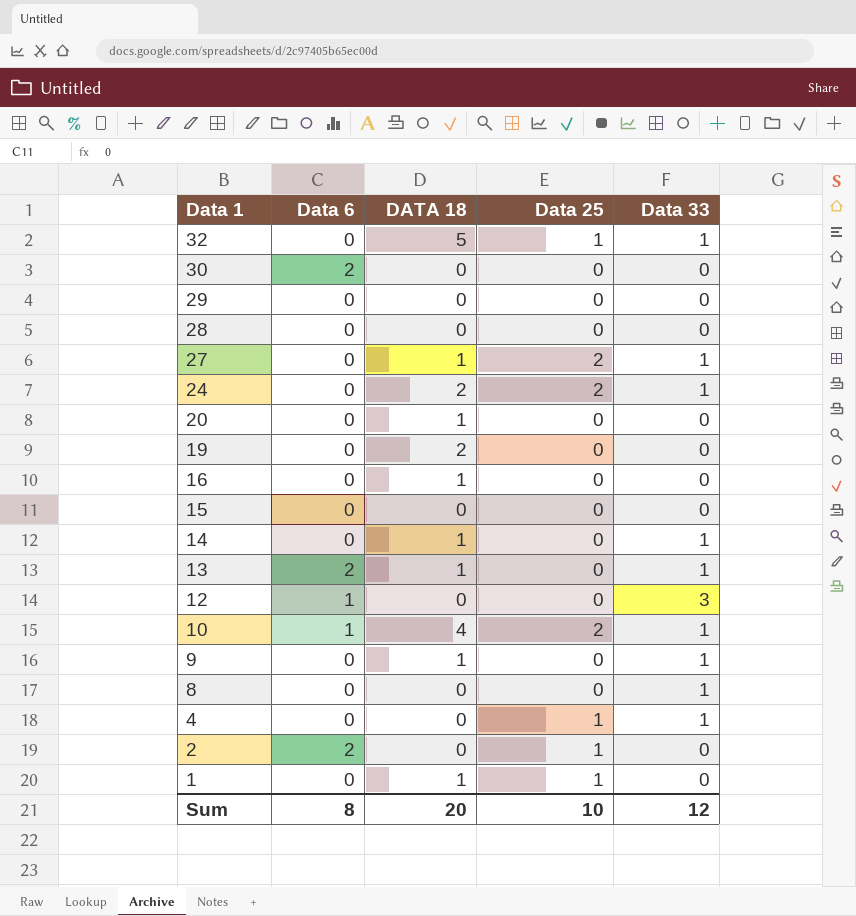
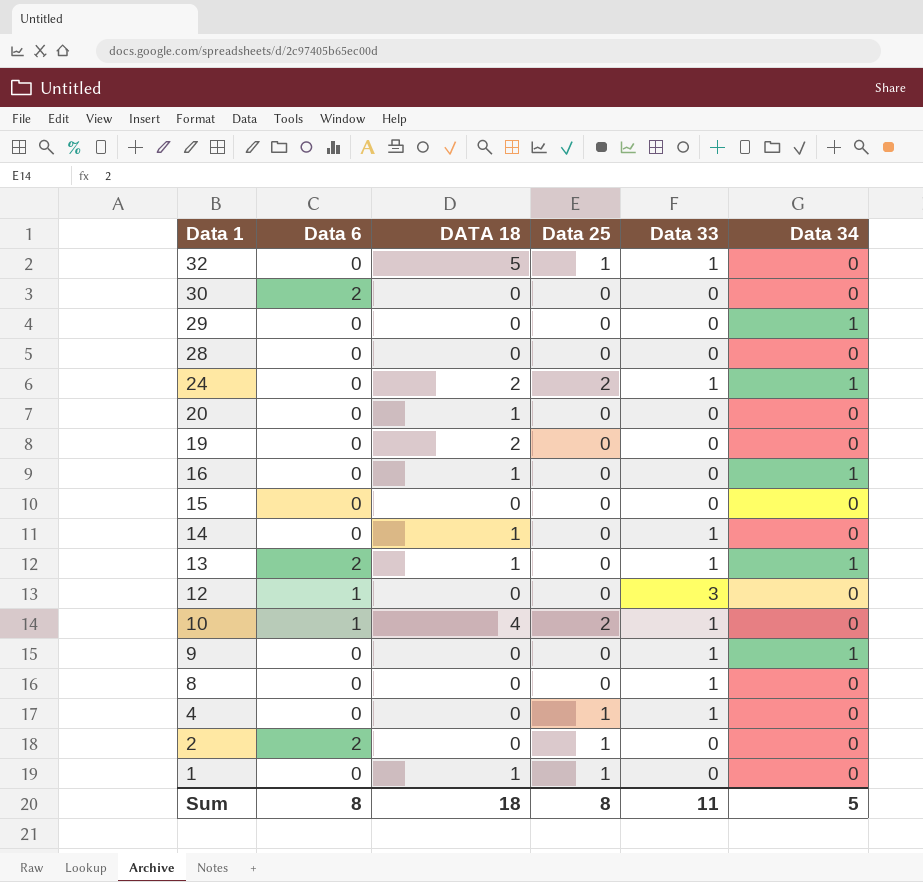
column Data 34 | position: none -> 6
row 27: 0 | 1 | 2 | 1 -> none
9 | DATA 18: 1 -> 0
Sum | DATA 18: 20 -> 18
Sum | Data 25: 10 -> 8
Sum | Data 33: 12 -> 11

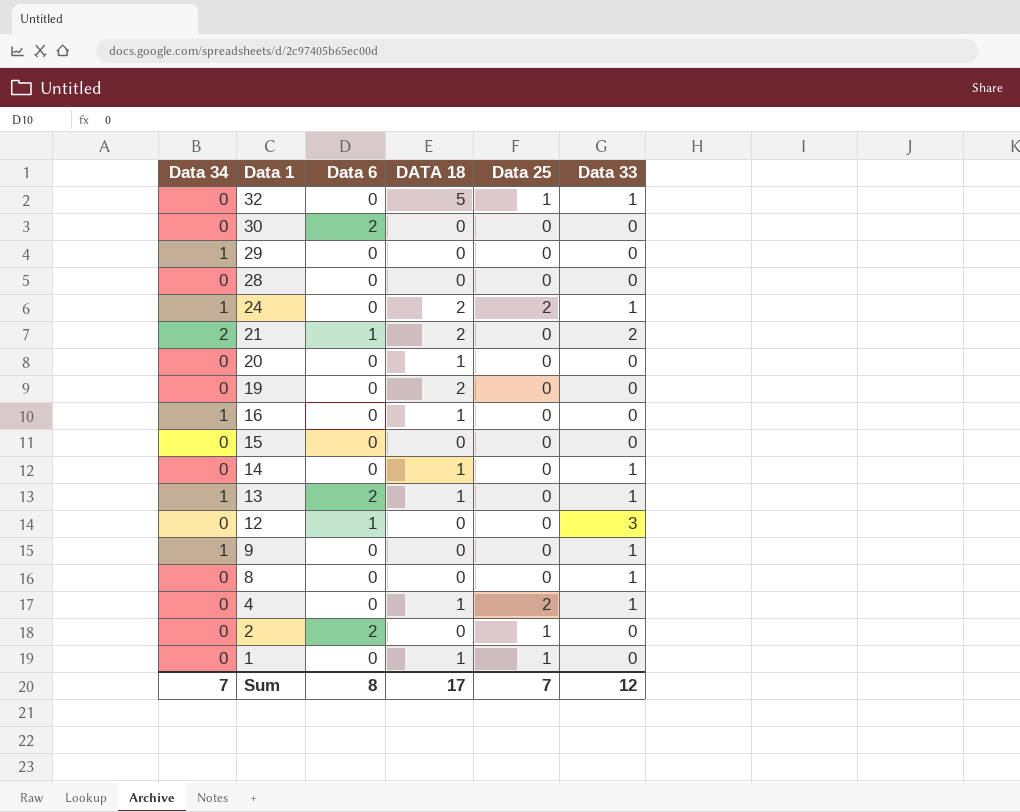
column Data 34 | position: 6 -> 1
row 10: 1 | 4 | 2 | 1 | 0 -> none
row 21: none -> 2 | 1 | 2 | 0 | 2
4 | DATA 18: 0 -> 1
4 | Data 25: 1 -> 2
Sum | Data 34: 5 -> 7
Sum | DATA 18: 18 -> 17
Sum | Data 25: 8 -> 7
Sum | Data 33: 11 -> 12

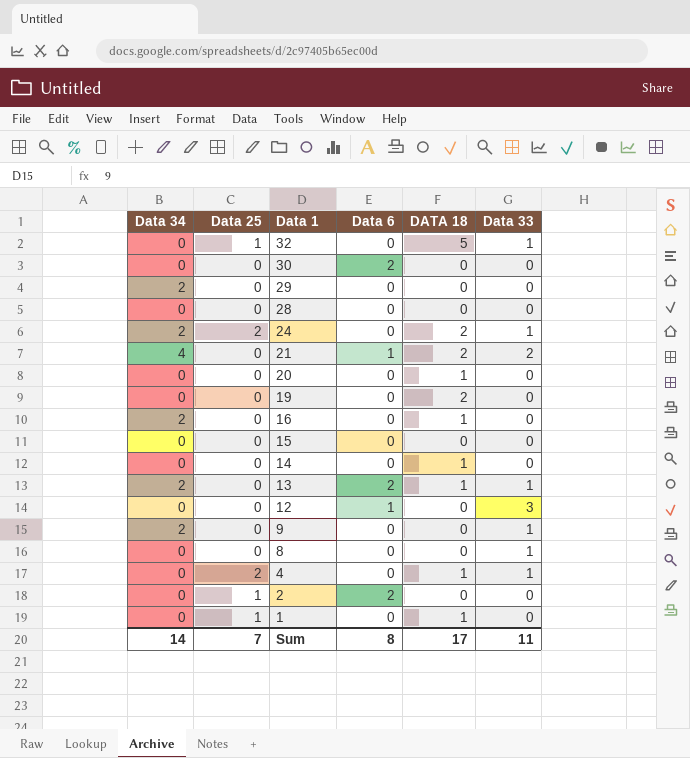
column Data 25 | position: 5 -> 2
29 | Data 34: 1 -> 2
24 | Data 34: 1 -> 2
21 | Data 34: 2 -> 4
16 | Data 34: 1 -> 2
14 | Data 33: 1 -> 0
13 | Data 34: 1 -> 2
9 | Data 34: 1 -> 2
Sum | Data 34: 7 -> 14
Sum | Data 33: 12 -> 11

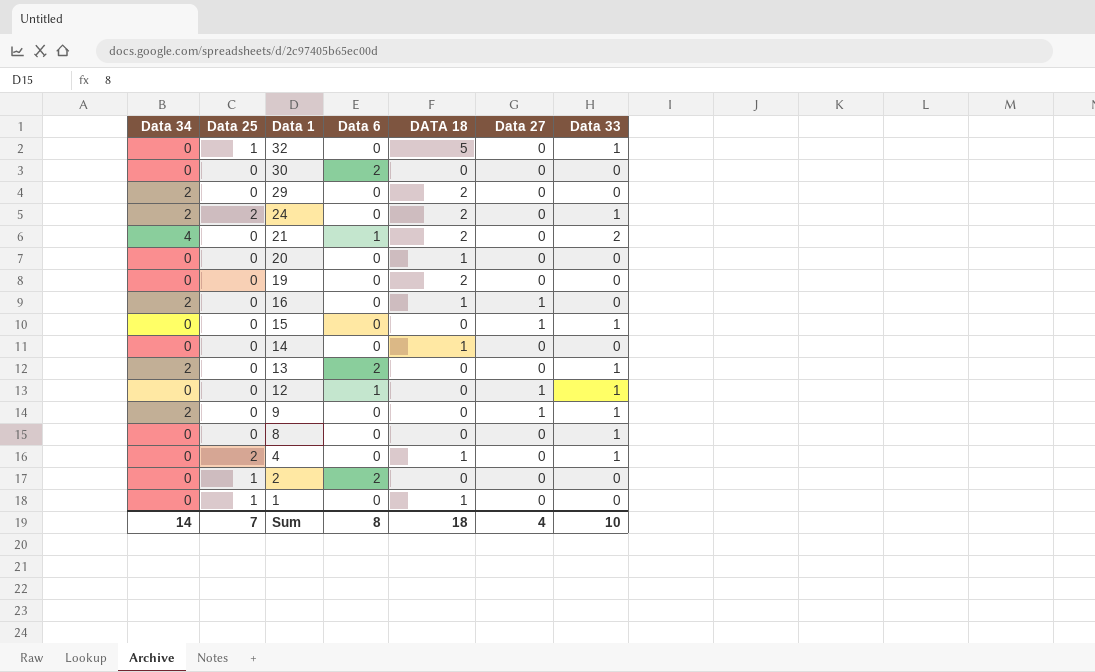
column Data 27 | position: none -> 6
row 28: 0 | 0 | 0 | 0 | 0 -> none
29 | DATA 18: 0 -> 2
15 | Data 33: 0 -> 1
13 | DATA 18: 1 -> 0
12 | Data 33: 3 -> 1
Sum | DATA 18: 17 -> 18
Sum | Data 33: 11 -> 10

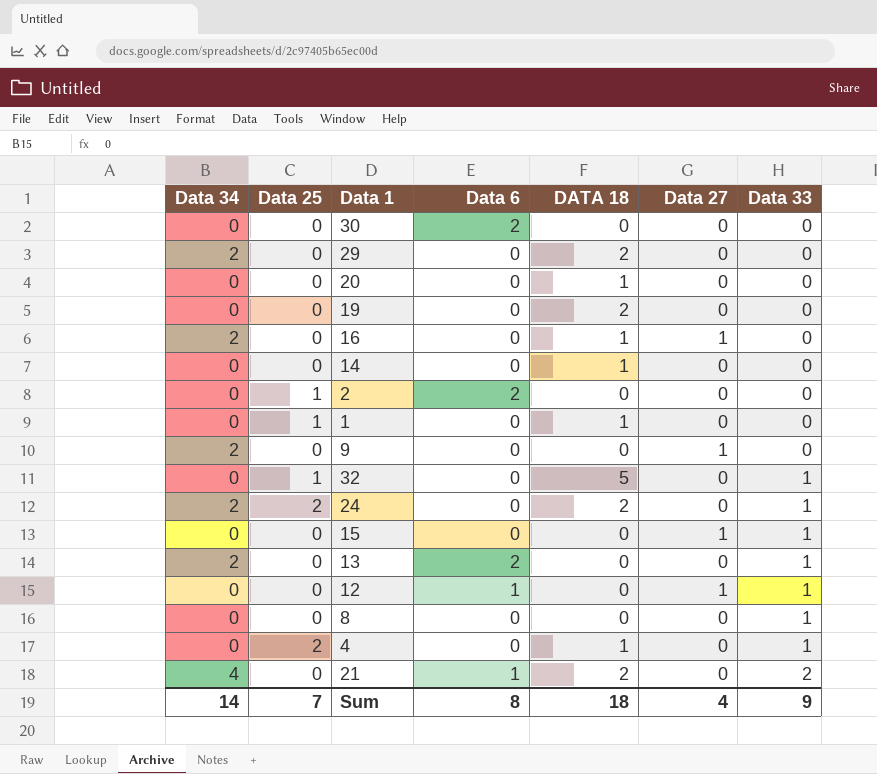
row order: Data 1 descending -> Data 33 ascending
9 | Data 33: 1 -> 0
Sum | Data 33: 10 -> 9

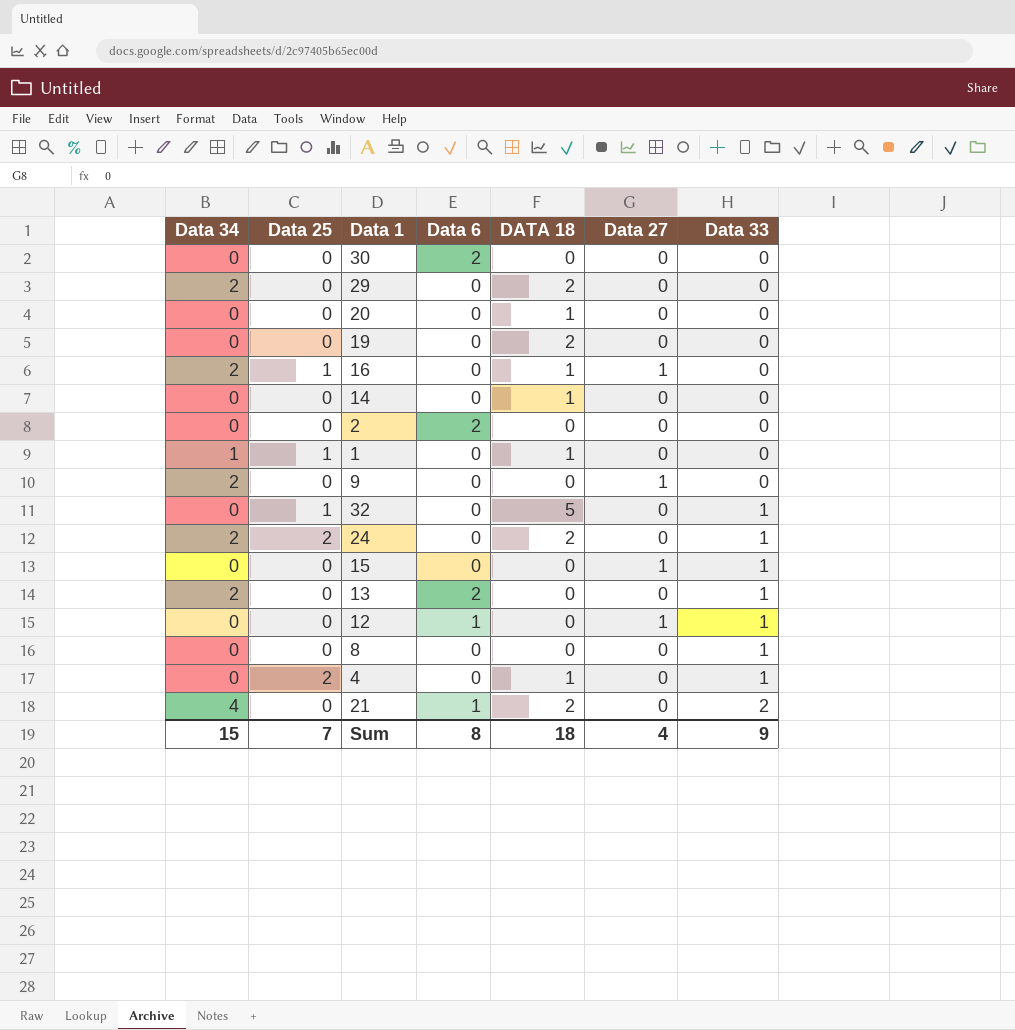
16 | Data 25: 0 -> 1
2 | Data 25: 1 -> 0
1 | Data 34: 0 -> 1
Sum | Data 34: 14 -> 15

